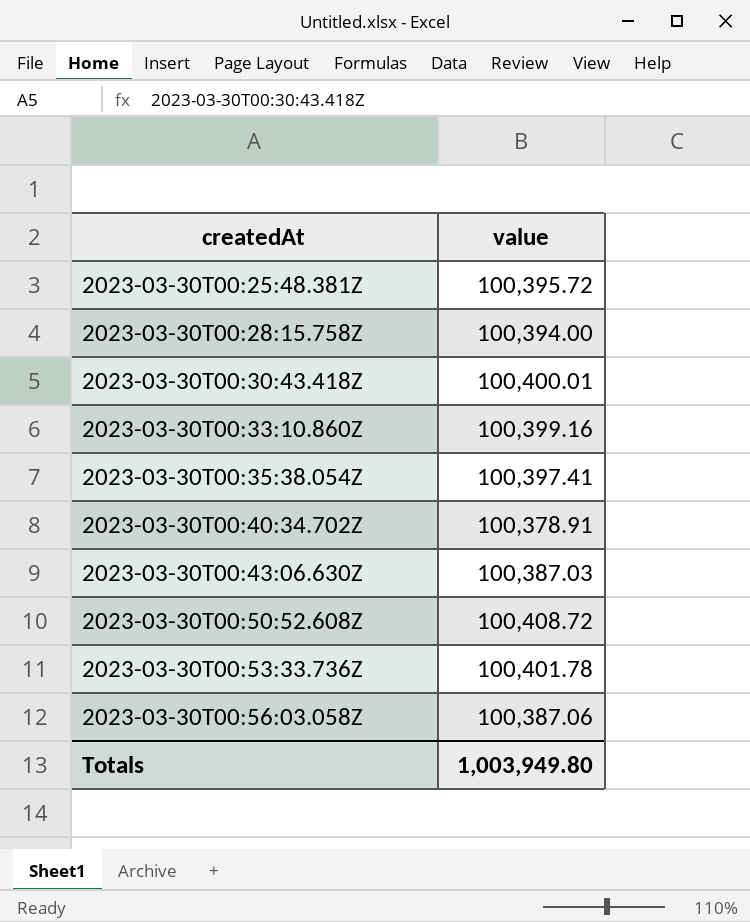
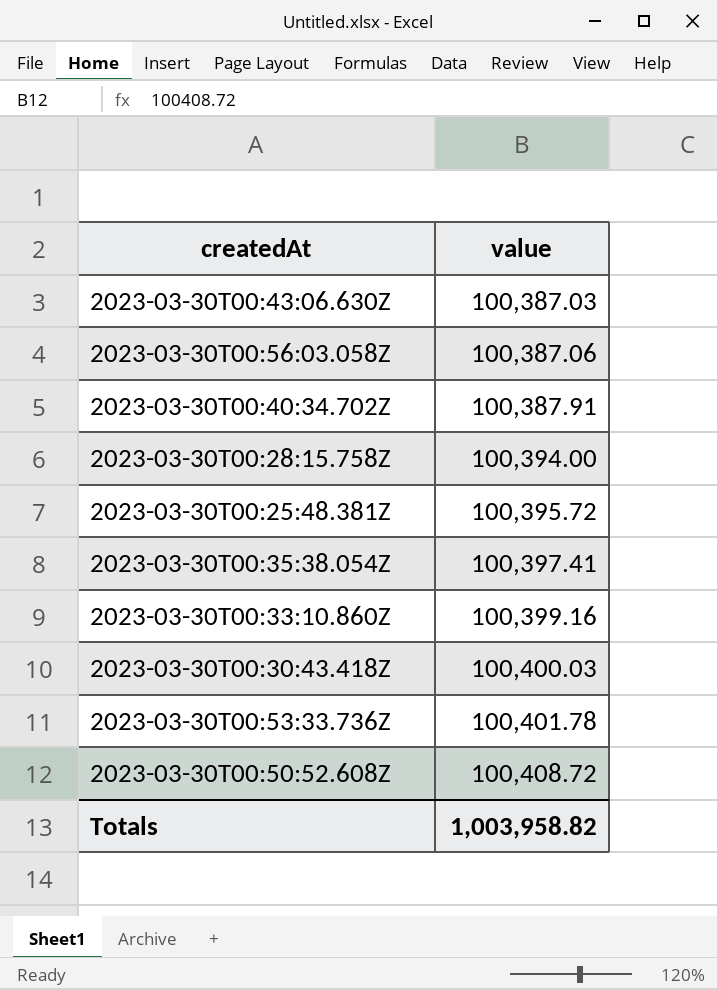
row order: createdAt ascending -> value ascending
2023-03-30T00:40:34.702Z | value: 100,378.91 -> 100,387.91
2023-03-30T00:30:43.418Z | value: 100,400.01 -> 100,400.03
Totals | value: 1,003,949.80 -> 1,003,958.82

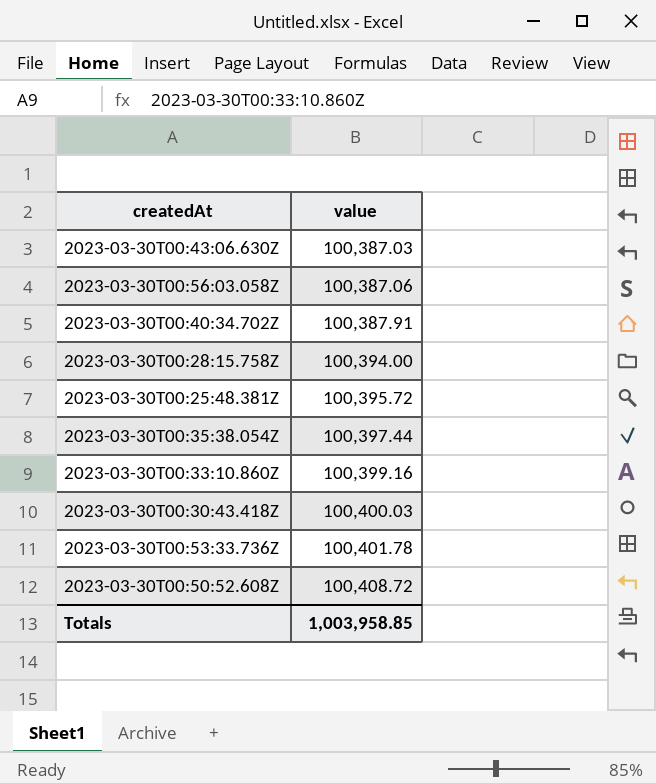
2023-03-30T00:35:38.054Z | value: 100,397.41 -> 100,397.44
Totals | value: 1,003,958.82 -> 1,003,958.85

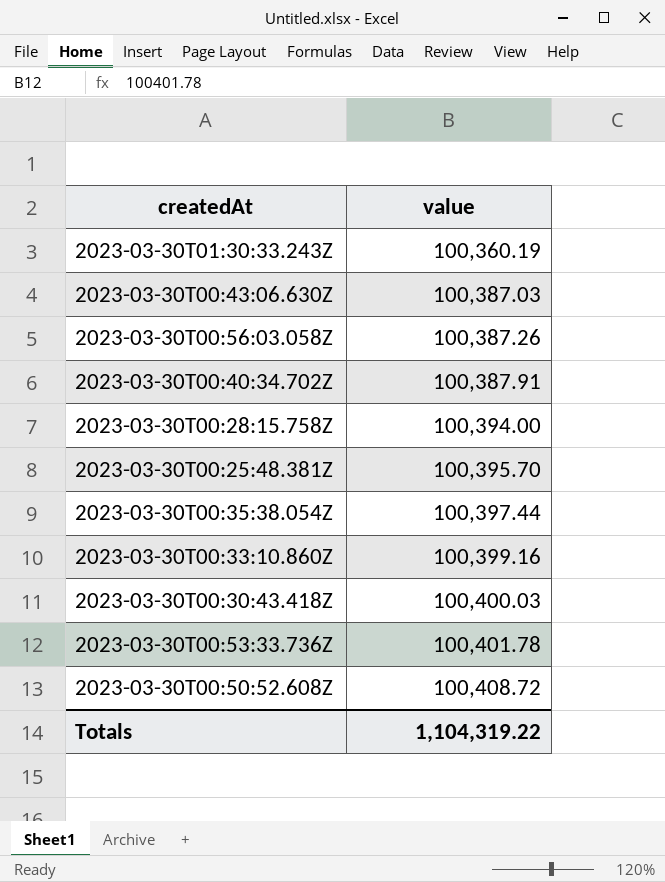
row 2023-03-30T01:30:33.243Z: none -> 100,360.19
2023-03-30T00:56:03.058Z | value: 100,387.06 -> 100,387.26
2023-03-30T00:25:48.381Z | value: 100,395.72 -> 100,395.70
Totals | value: 1,003,958.85 -> 1,104,319.22

